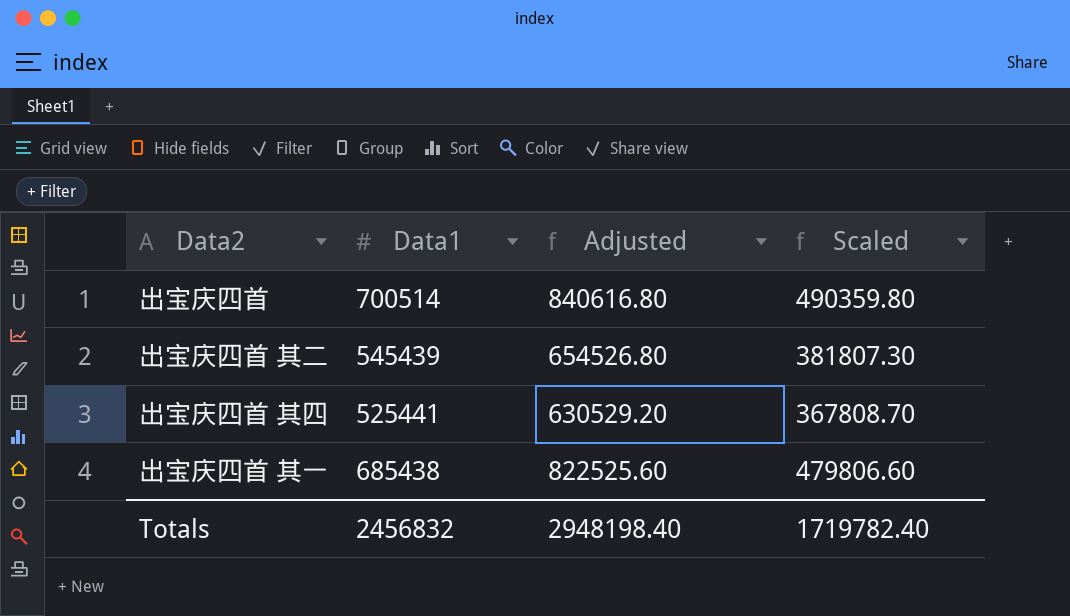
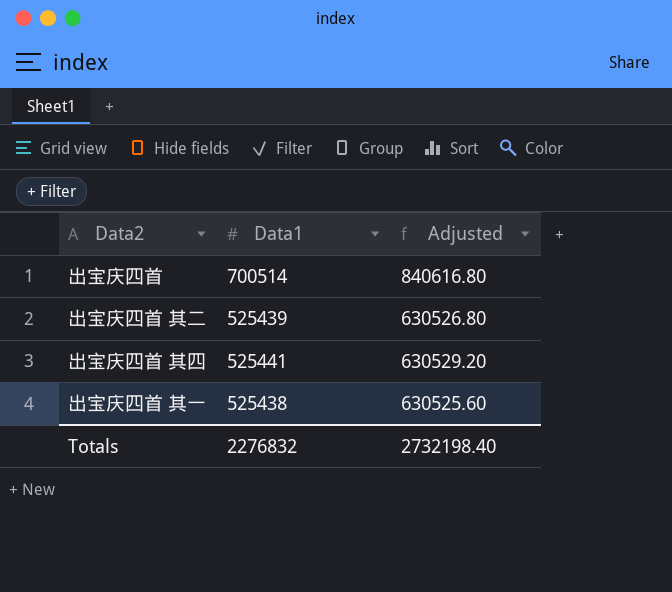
column Scaled | formula: [Data1] * 0.7 -> none
出宝庆四首 其二 | Data1: 545439 -> 525439
出宝庆四首 其二 | Adjusted: 654526.80 -> 630526.80
出宝庆四首 其一 | Data1: 685438 -> 525438
出宝庆四首 其一 | Adjusted: 822525.60 -> 630525.60
Totals | Data1: 2456832 -> 2276832
Totals | Adjusted: 2948198.40 -> 2732198.40

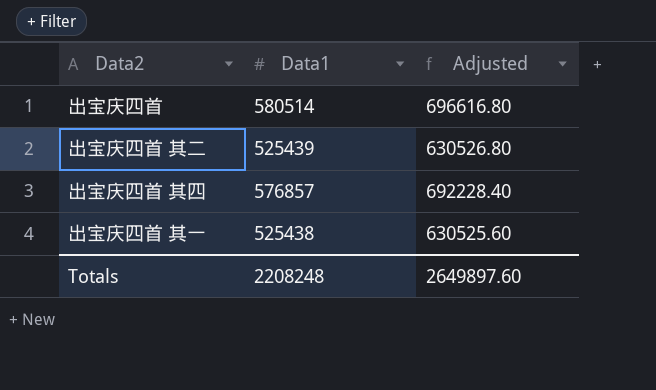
出宝庆四首 | Data1: 700514 -> 580514
出宝庆四首 | Adjusted: 840616.80 -> 696616.80
出宝庆四首 其四 | Data1: 525441 -> 576857
出宝庆四首 其四 | Adjusted: 630529.20 -> 692228.40
Totals | Data1: 2276832 -> 2208248
Totals | Adjusted: 2732198.40 -> 2649897.60

